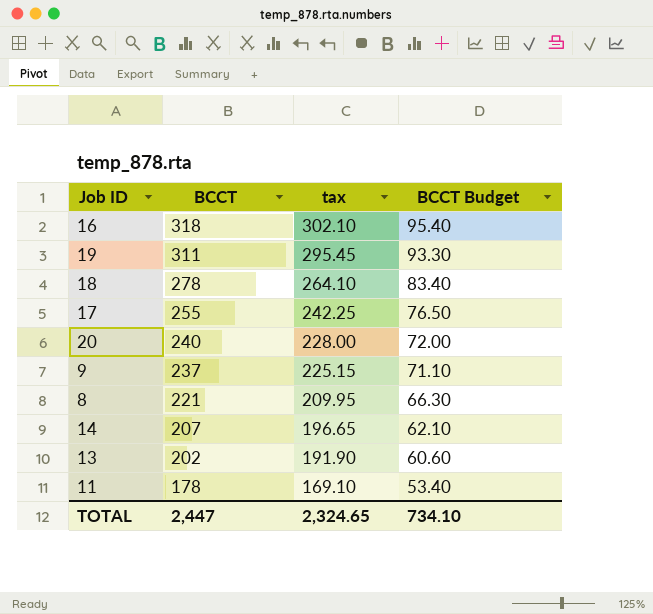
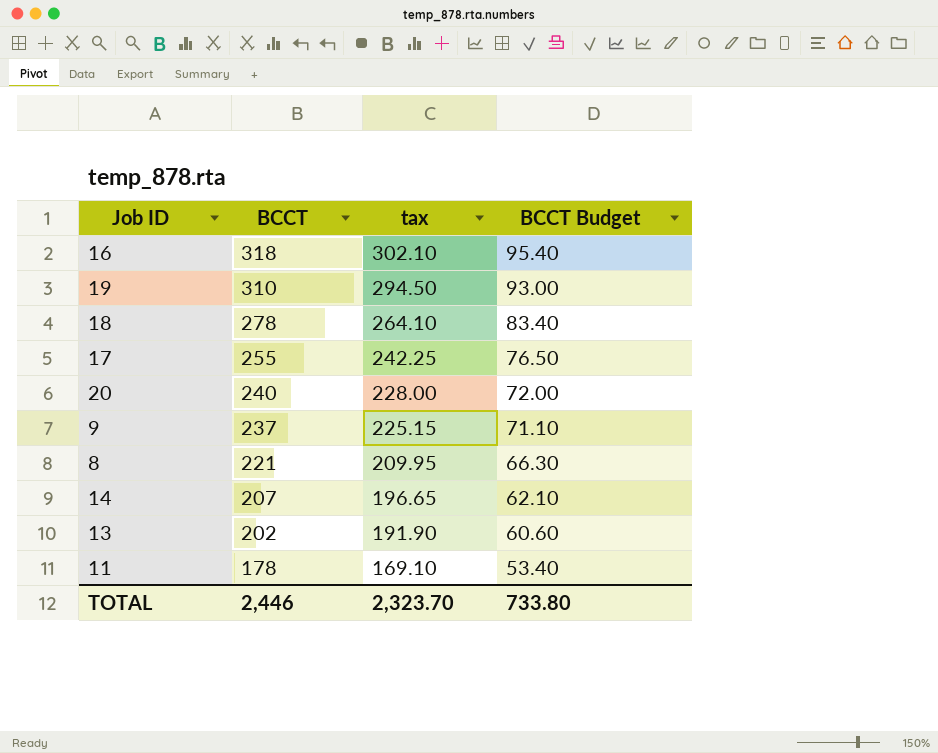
19 | BCCT: 311 -> 310
19 | tax: 295.45 -> 294.50
19 | BCCT Budget: 93.30 -> 93.00
TOTAL | BCCT: 2,447 -> 2,446
TOTAL | tax: 2,324.65 -> 2,323.70
TOTAL | BCCT Budget: 734.10 -> 733.80

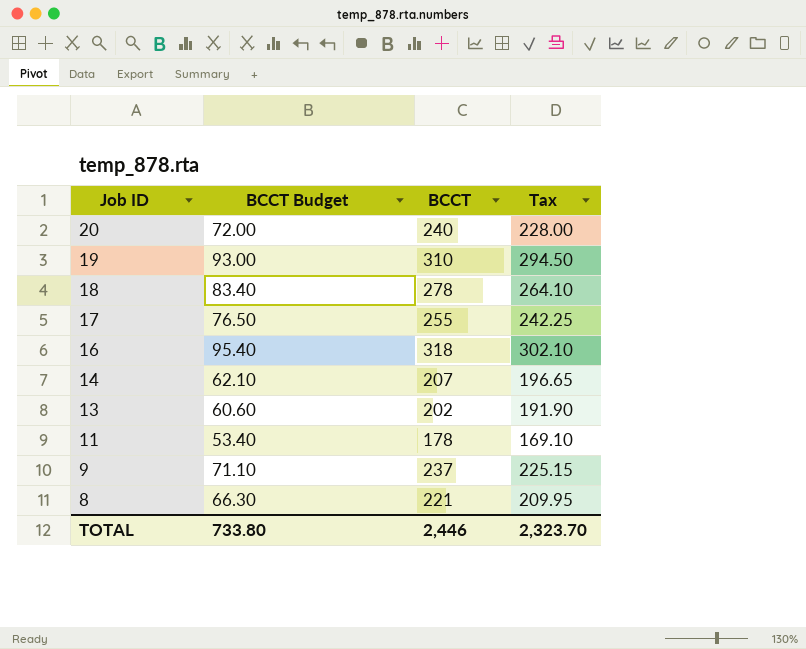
row order: BCCT descending -> Job ID descending
column BCCT Budget | position: 4 -> 2
column name: tax -> Tax

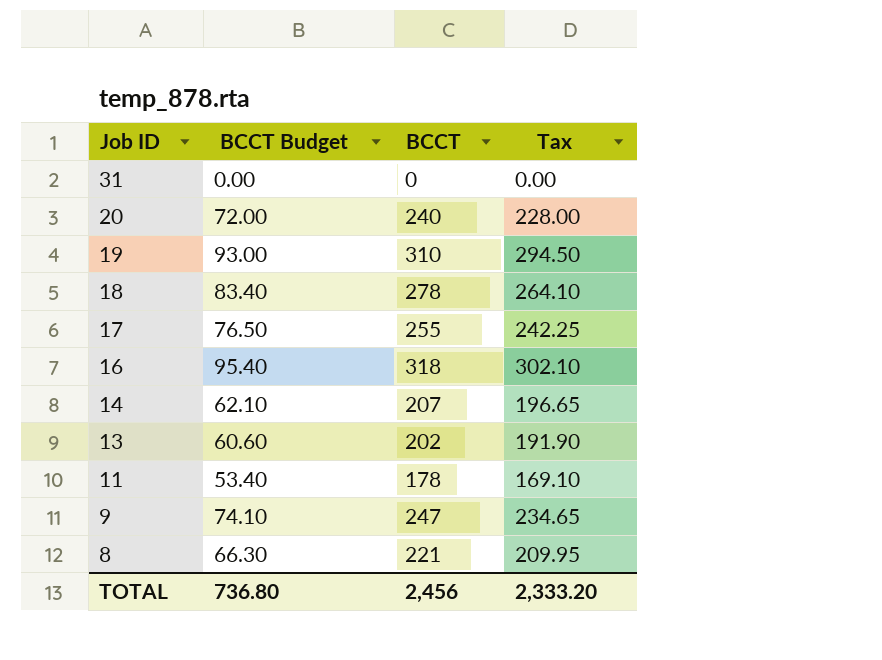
row 31: none -> 0.00 | 0 | 0.00
9 | BCCT Budget: 71.10 -> 74.10
9 | BCCT: 237 -> 247
9 | Tax: 225.15 -> 234.65
TOTAL | BCCT Budget: 733.80 -> 736.80
TOTAL | BCCT: 2,446 -> 2,456
TOTAL | Tax: 2,323.70 -> 2,333.20

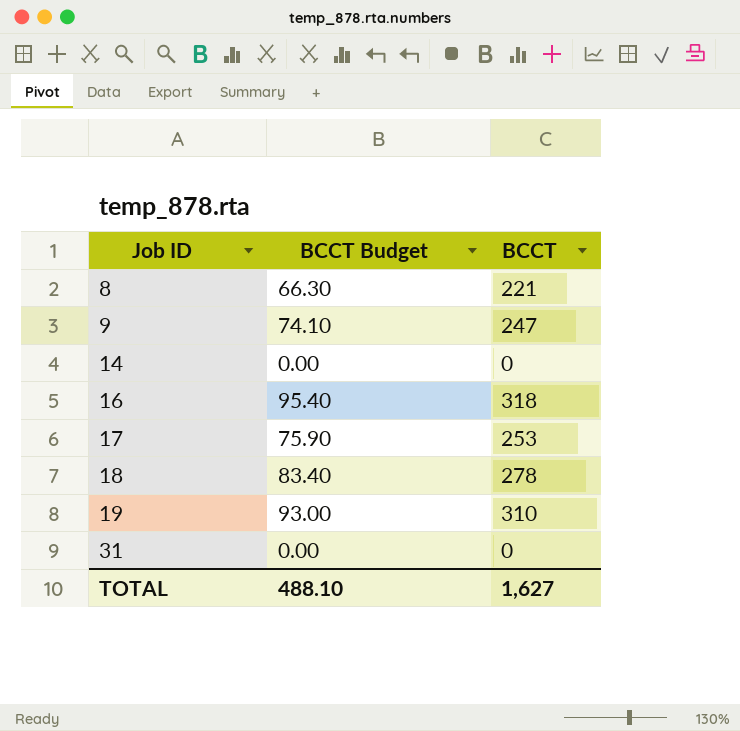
row order: Job ID descending -> Job ID ascending
column Tax | formula: [BCCT] * 0.95 -> none
row 20: 72.00 | 240 | 228.00 -> none
row 13: 60.60 | 202 | 191.90 -> none
row 11: 53.40 | 178 | 169.10 -> none
14 | BCCT Budget: 62.10 -> 0.00
14 | BCCT: 207 -> 0
17 | BCCT Budget: 76.50 -> 75.90
17 | BCCT: 255 -> 253
TOTAL | BCCT Budget: 736.80 -> 488.10
TOTAL | BCCT: 2,456 -> 1,627

